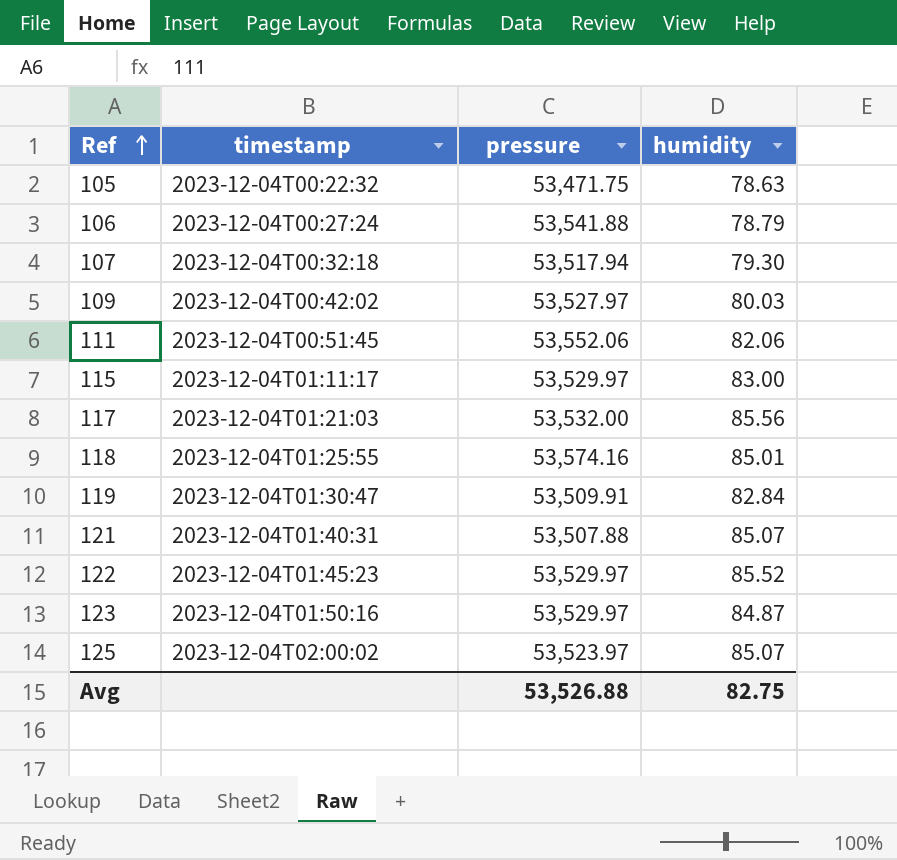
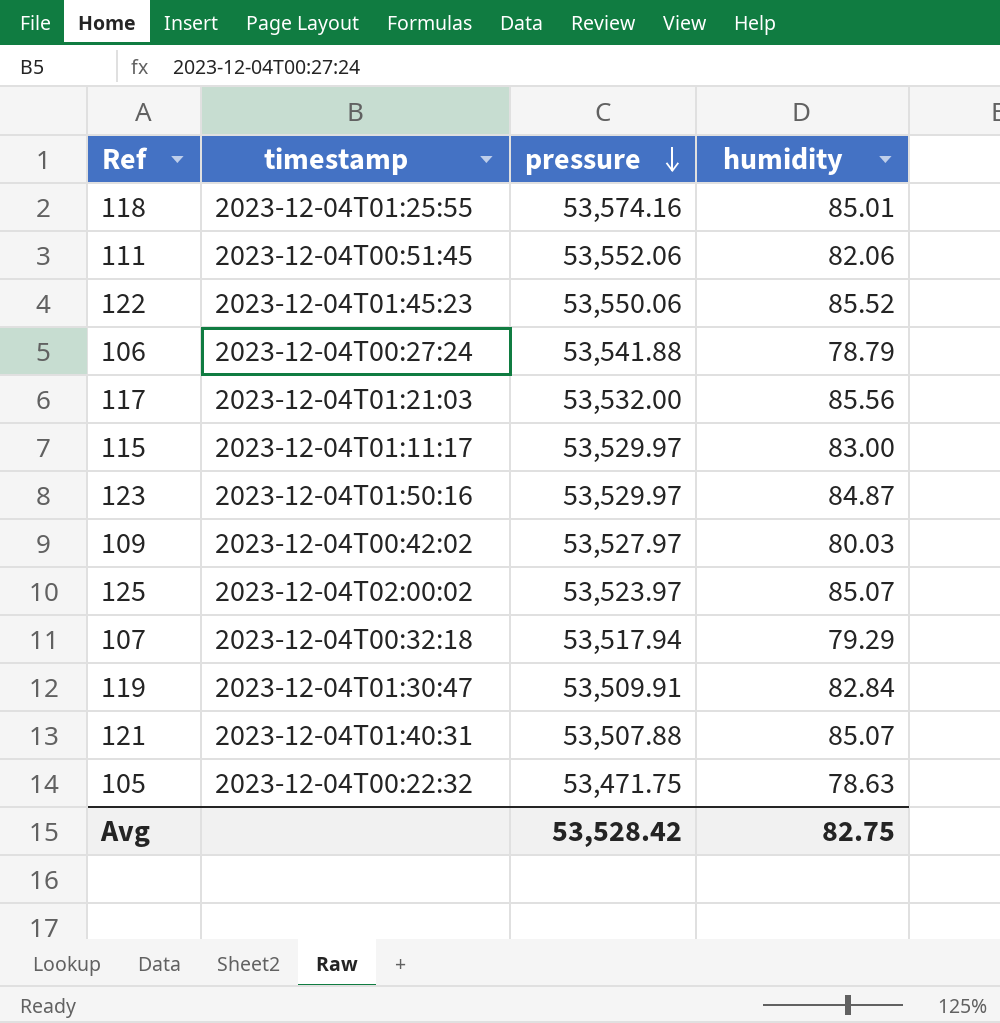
row order: Ref ascending -> pressure descending
122 | pressure: 53,529.97 -> 53,550.06
107 | humidity: 79.30 -> 79.29
Avg | pressure: 53,526.88 -> 53,528.42

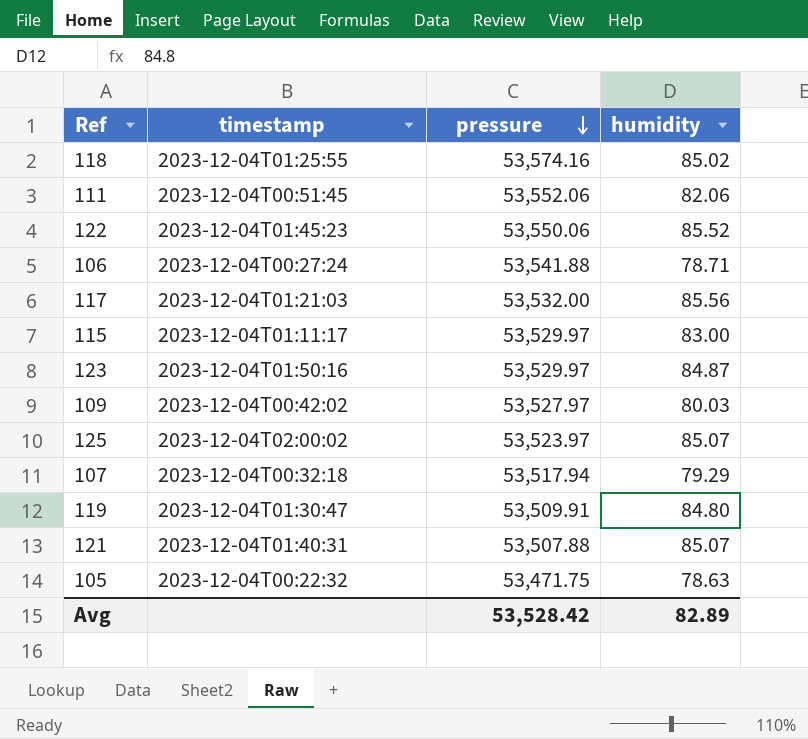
118 | humidity: 85.01 -> 85.02
106 | humidity: 78.79 -> 78.71
119 | humidity: 82.84 -> 84.80
Avg | humidity: 82.75 -> 82.89

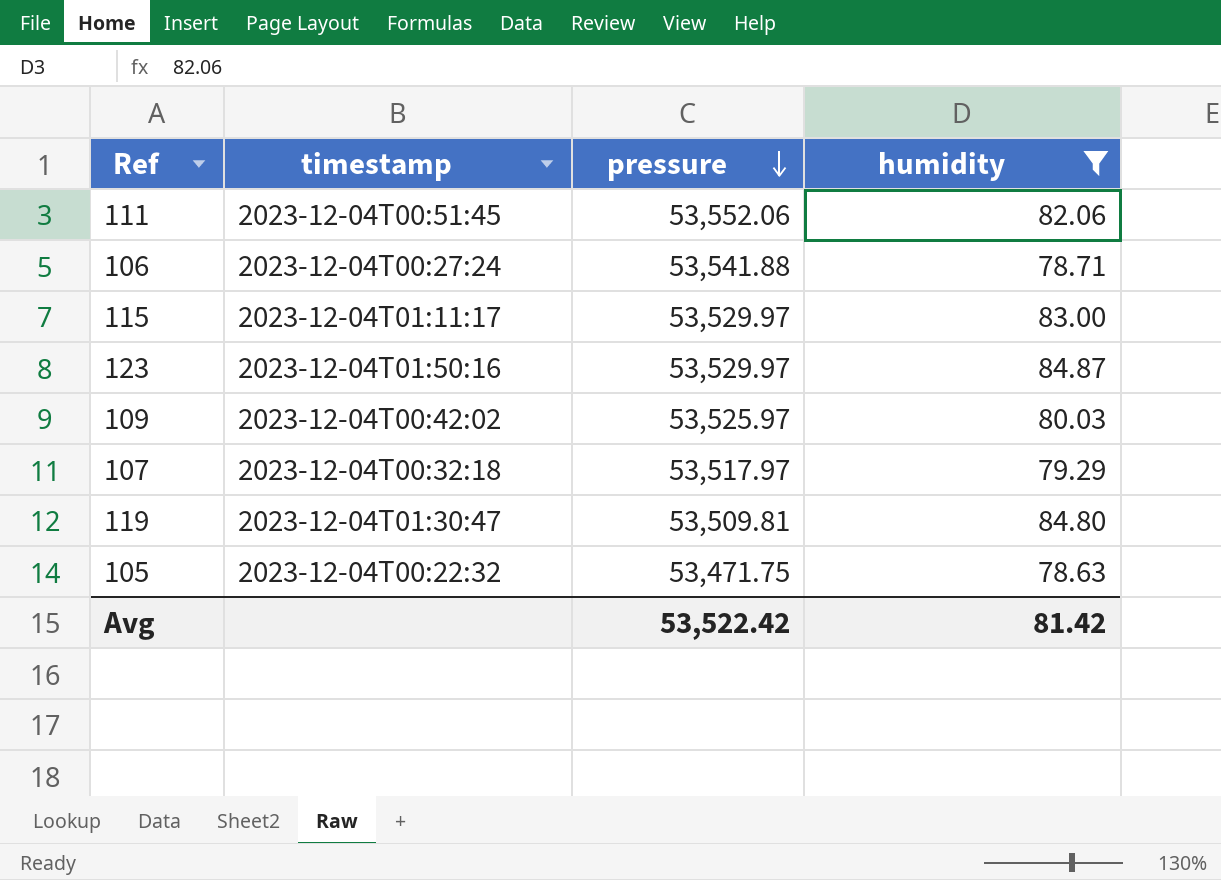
filter: none -> humidity <= 84.87
109 | pressure: 53,527.97 -> 53,525.97
107 | pressure: 53,517.94 -> 53,517.97
119 | pressure: 53,509.91 -> 53,509.81
Avg | pressure: 53,528.42 -> 53,522.42
Avg | humidity: 82.89 -> 81.42

